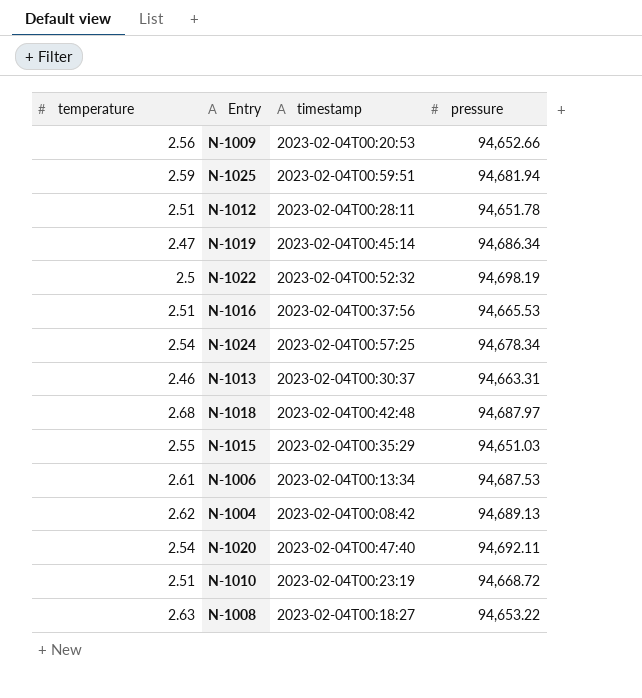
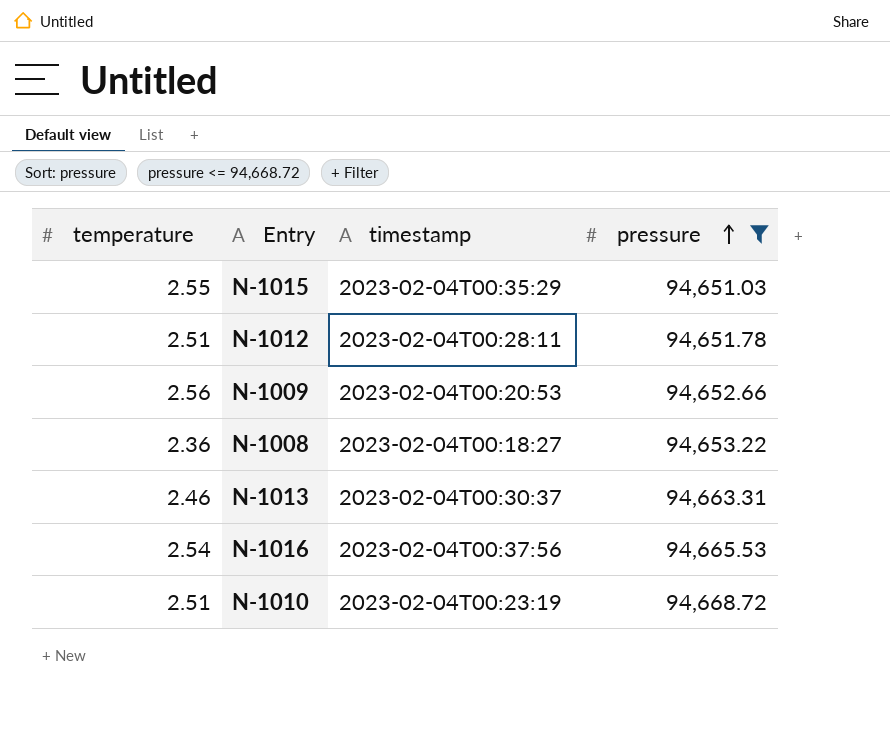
filter: none -> pressure <= 94,668.72
row order: none -> pressure ascending
N-1008 | temperature: 2.63 -> 2.36
N-1016 | temperature: 2.51 -> 2.54

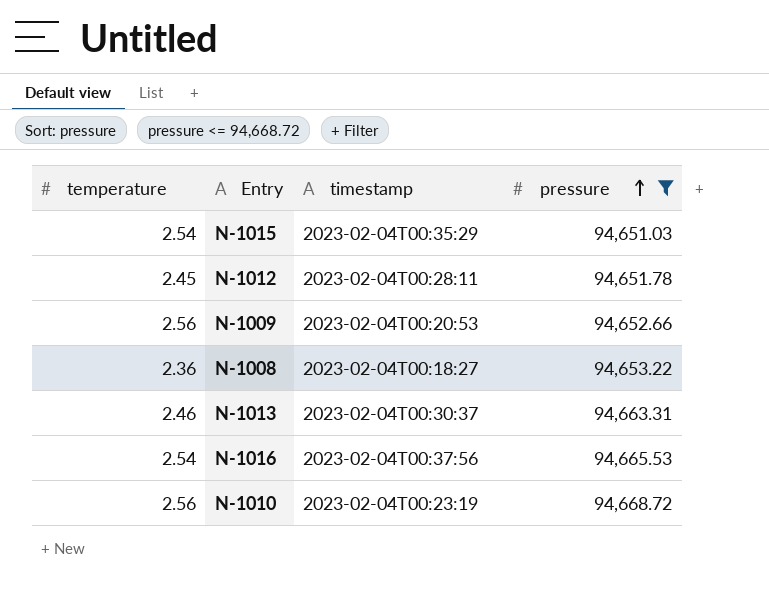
N-1015 | temperature: 2.55 -> 2.54
N-1012 | temperature: 2.51 -> 2.45
N-1010 | temperature: 2.51 -> 2.56

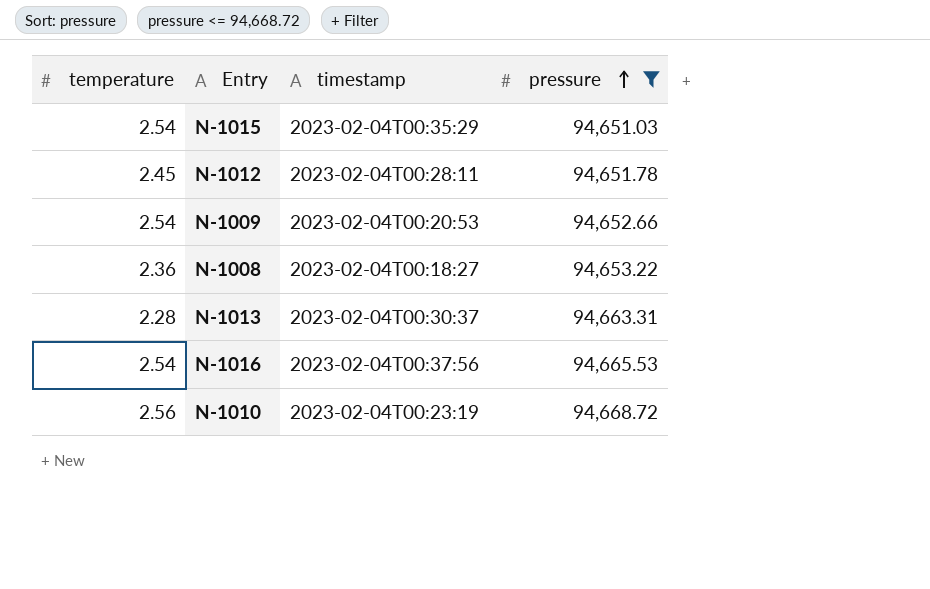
N-1009 | temperature: 2.56 -> 2.54
N-1013 | temperature: 2.46 -> 2.28

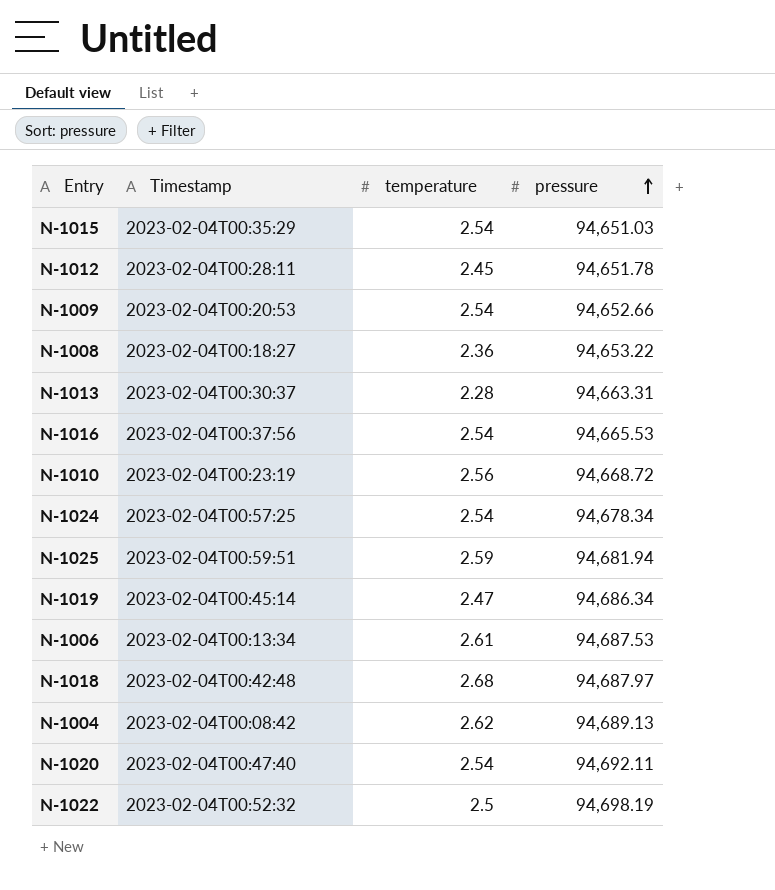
filter: pressure <= 94,668.72 -> none
column name: timestamp -> Timestamp
column temperature | position: 1 -> 3

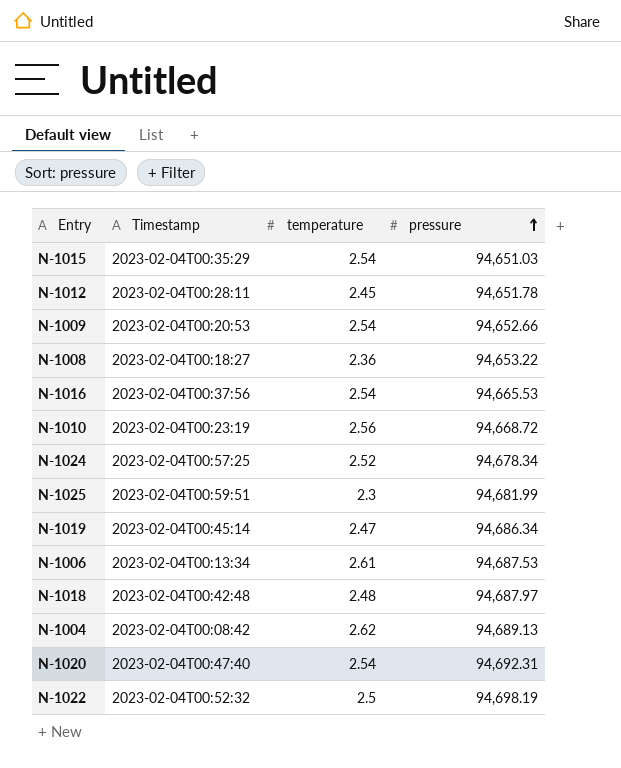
row N-1013: 2023-02-04T00:30:37 | 2.28 | 94,663.31 -> none
N-1024 | temperature: 2.54 -> 2.52
N-1025 | temperature: 2.59 -> 2.3
N-1025 | pressure: 94,681.94 -> 94,681.99
N-1018 | temperature: 2.68 -> 2.48
N-1020 | pressure: 94,692.11 -> 94,692.31

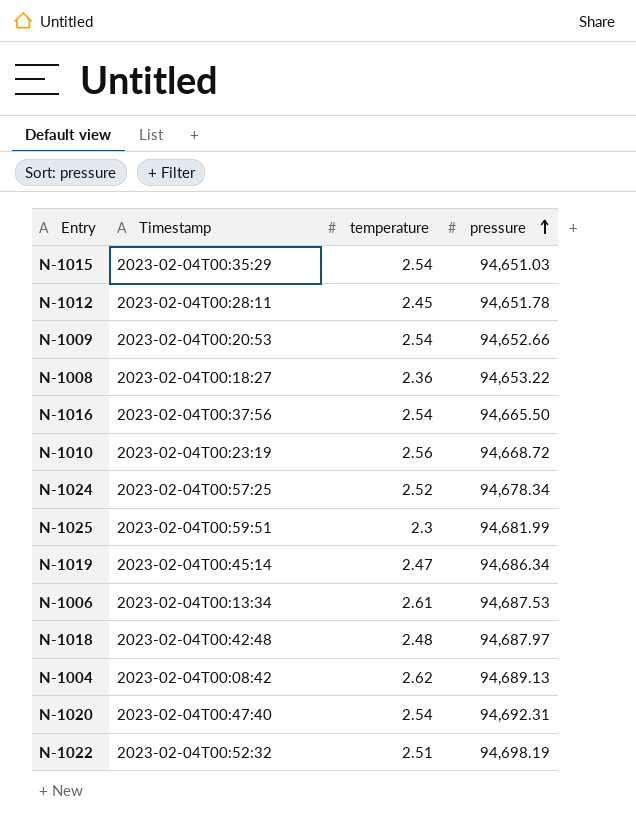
N-1016 | pressure: 94,665.53 -> 94,665.50
N-1022 | temperature: 2.5 -> 2.51

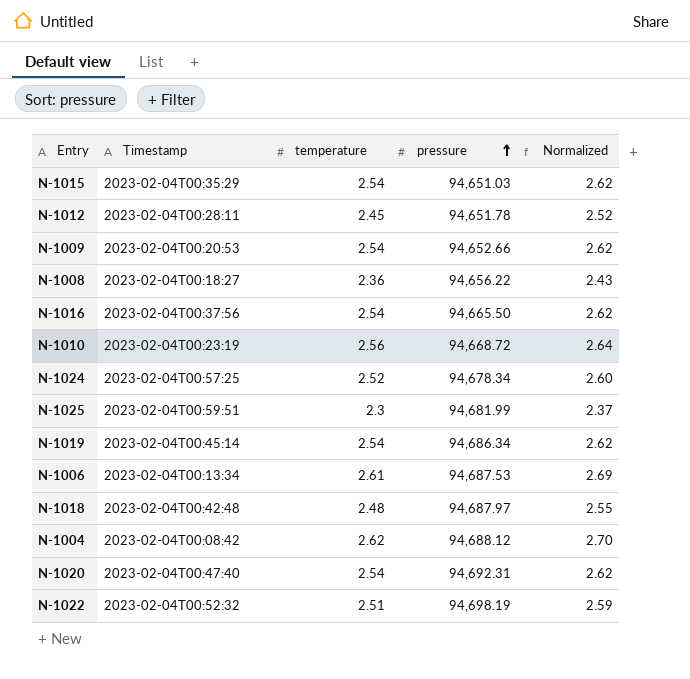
column Normalized | formula: none -> [temperature] * 1.03
N-1008 | pressure: 94,653.22 -> 94,656.22
N-1019 | temperature: 2.47 -> 2.54
N-1004 | pressure: 94,689.13 -> 94,688.12

